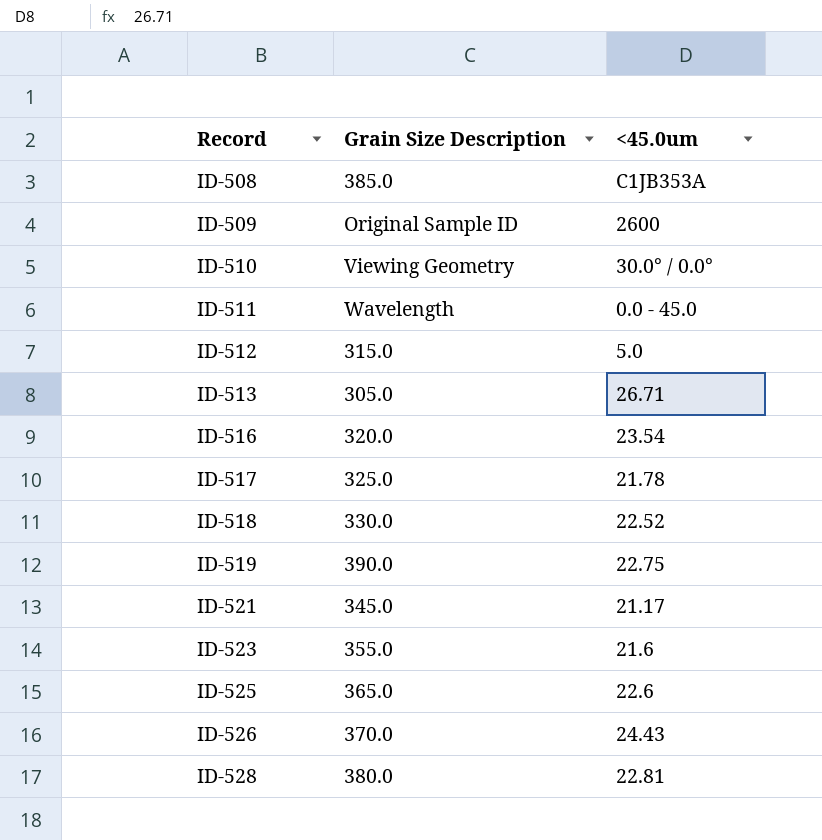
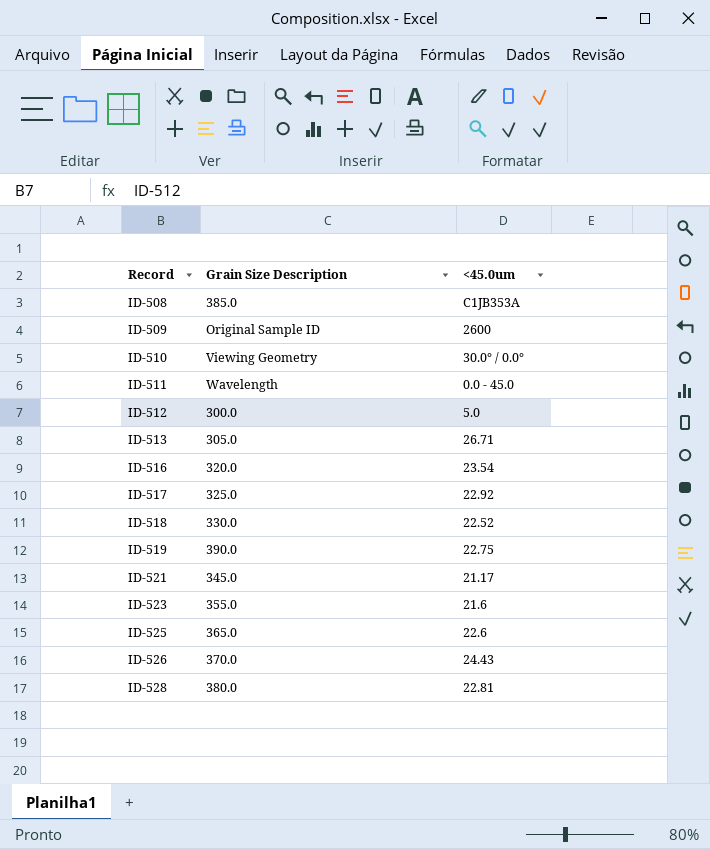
ID-512 | Grain Size Description: 315.0 -> 300.0
ID-517 | <45.0um: 21.78 -> 22.92

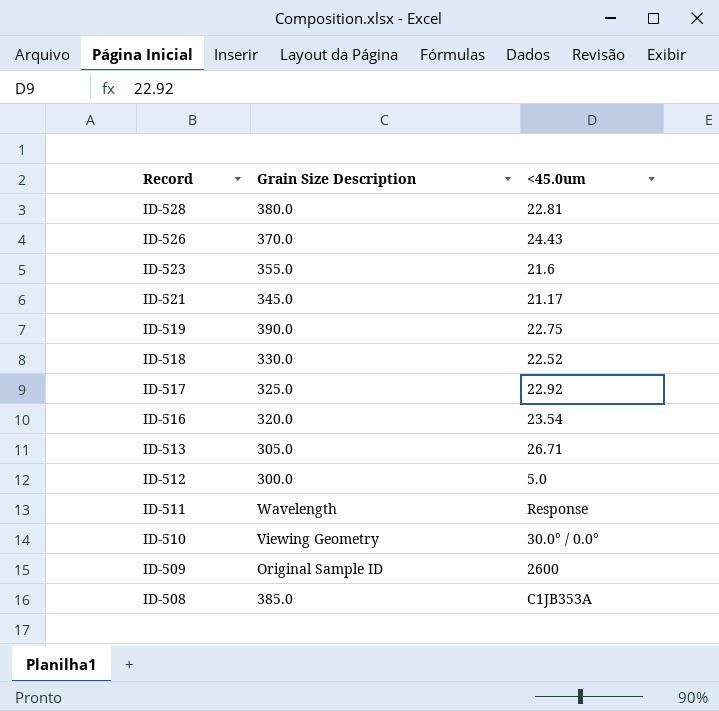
row order: Record ascending -> Record descending
row ID-525: 365.0 | 22.6 -> none
ID-511 | <45.0um: 0.0 - 45.0 -> Response

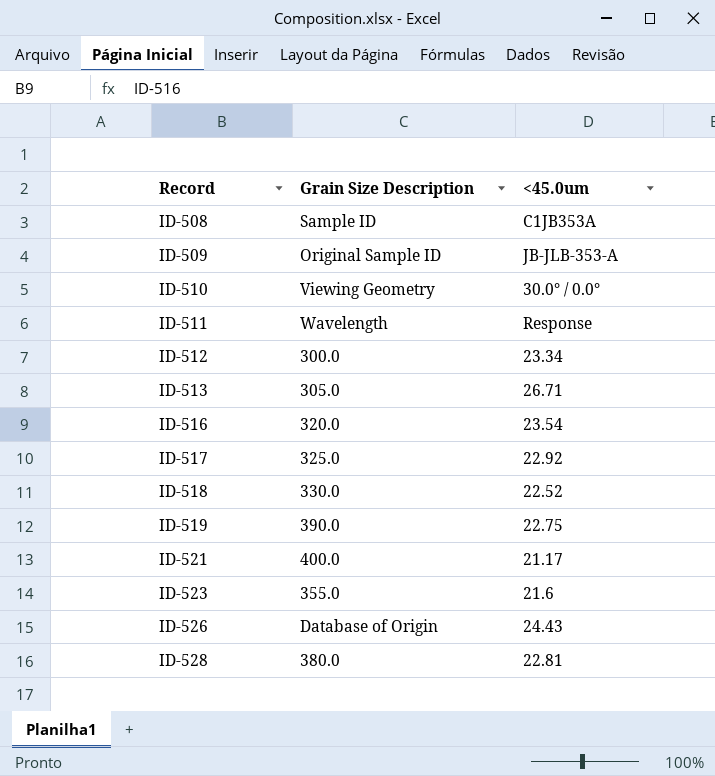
row order: Record descending -> Record ascending
ID-508 | Grain Size Description: 385.0 -> Sample ID
ID-509 | <45.0um: 2600 -> JB-JLB-353-A
ID-512 | <45.0um: 5.0 -> 23.34
ID-521 | Grain Size Description: 345.0 -> 400.0
ID-526 | Grain Size Description: 370.0 -> Database of Origin

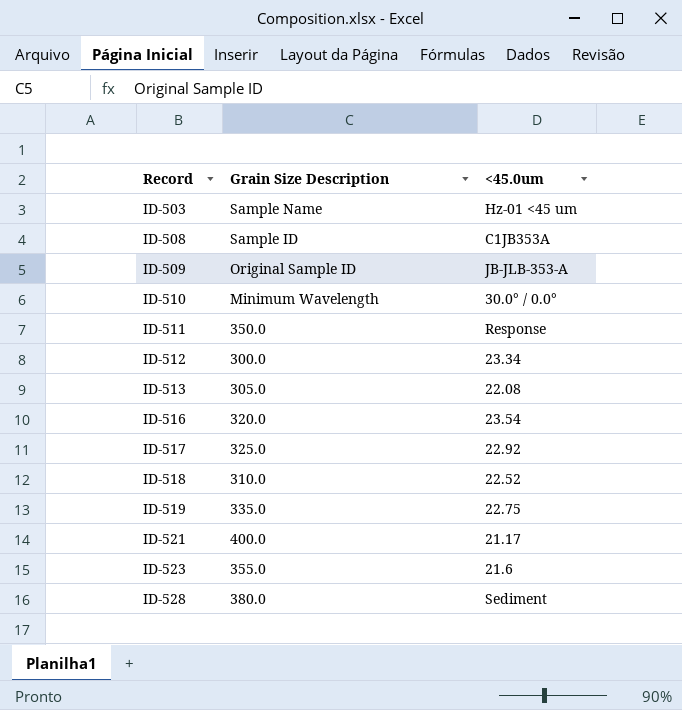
row ID-526: Database of Origin | 24.43 -> none
row ID-503: none -> Sample Name | Hz-01 <45 um
ID-510 | Grain Size Description: Viewing Geometry -> Minimum Wavelength
ID-511 | Grain Size Description: Wavelength -> 350.0
ID-513 | <45.0um: 26.71 -> 22.08
ID-518 | Grain Size Description: 330.0 -> 310.0
ID-519 | Grain Size Description: 390.0 -> 335.0
ID-528 | <45.0um: 22.81 -> Sediment

